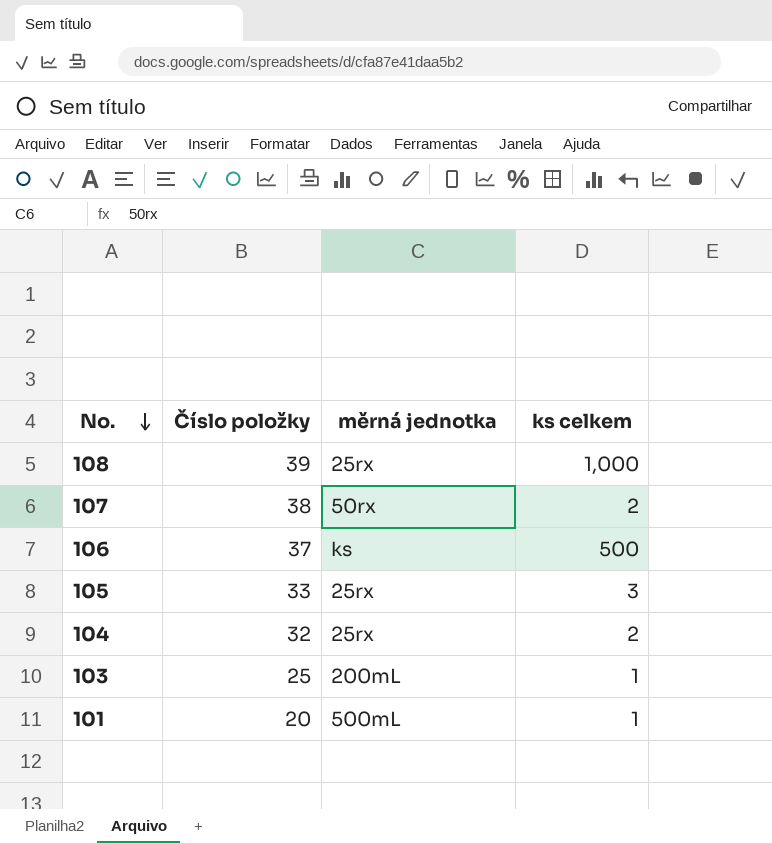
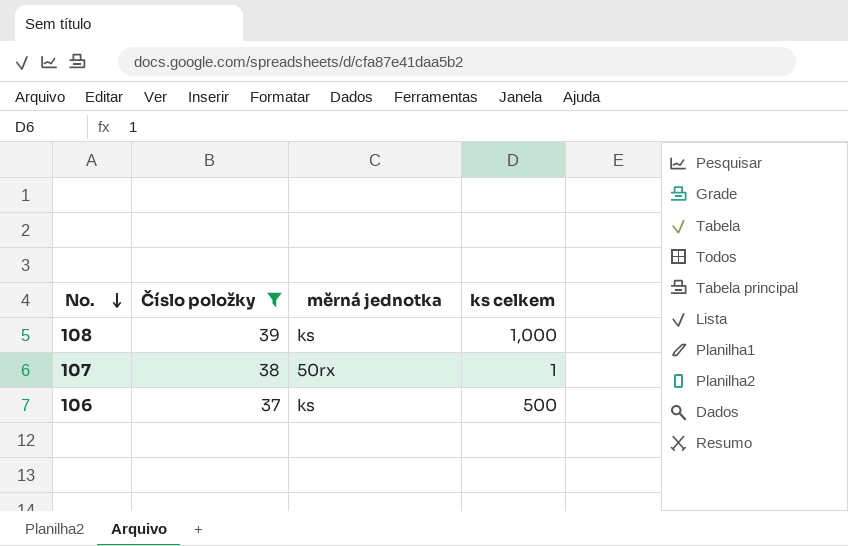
filter: none -> Číslo položky >= 37
108 | měrná jednotka: 25rx -> ks
107 | ks celkem: 2 -> 1

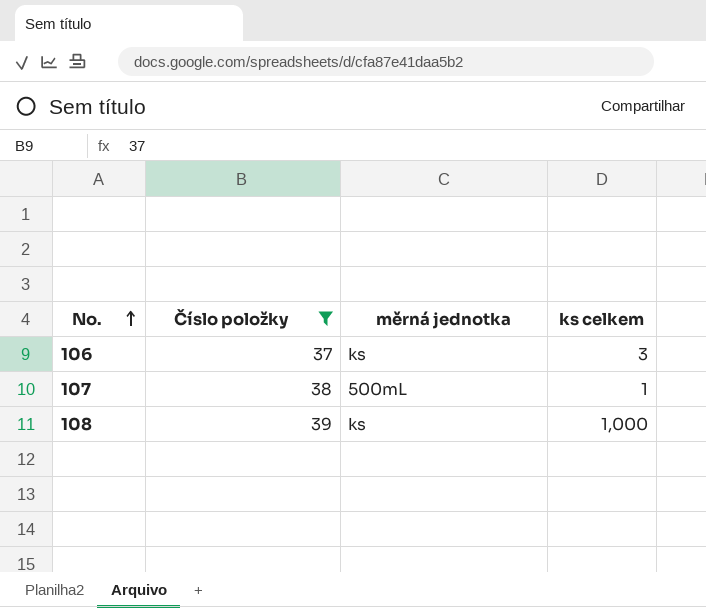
row order: No. descending -> No. ascending
106 | ks celkem: 500 -> 3
107 | měrná jednotka: 50rx -> 500mL

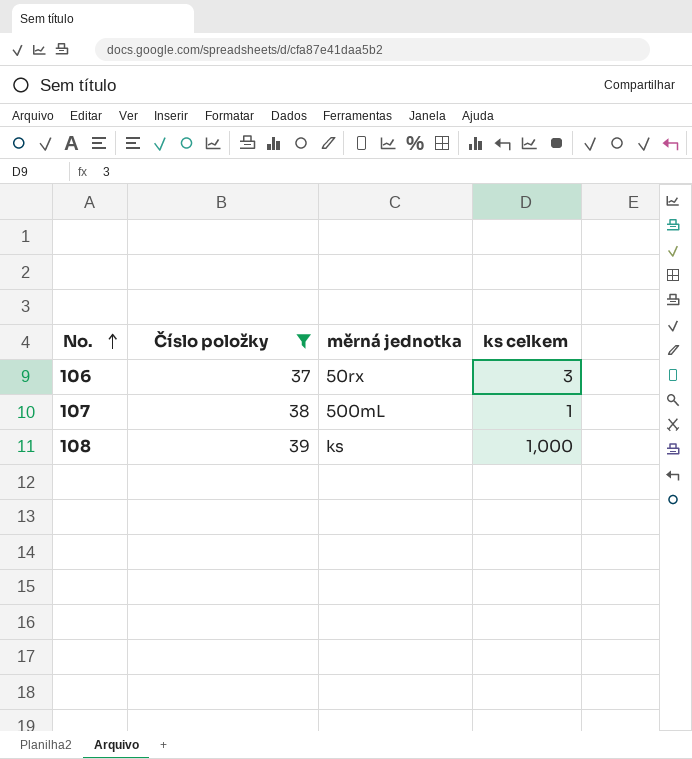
106 | měrná jednotka: ks -> 50rx

